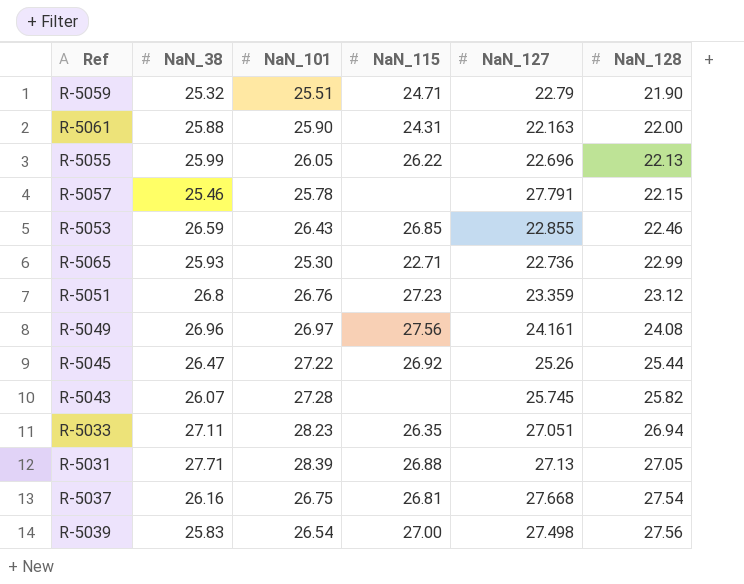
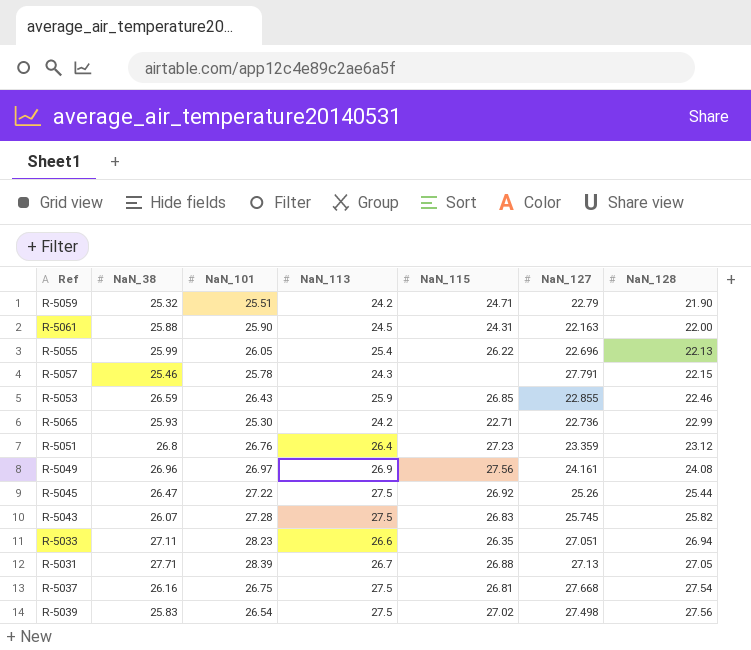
column NaN_113 | position: none -> 4
R-5043 | NaN_115: none -> 26.83
R-5039 | NaN_115: 27.00 -> 27.02

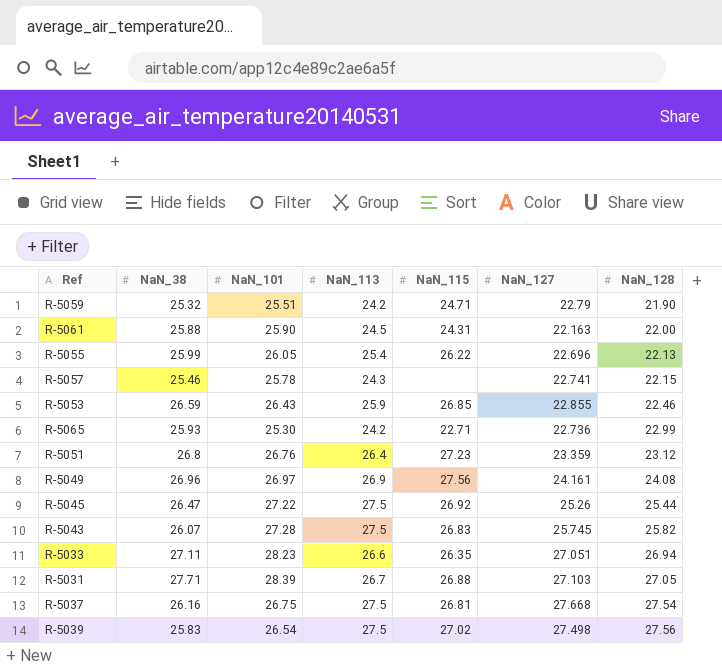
R-5057 | NaN_127: 27.791 -> 22.741
R-5031 | NaN_127: 27.13 -> 27.103

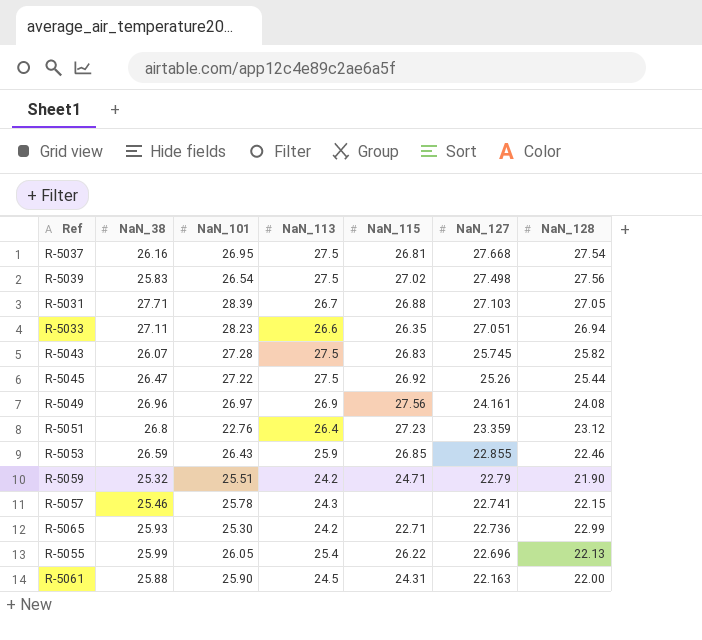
row order: NaN_128 ascending -> NaN_127 descending
R-5037 | NaN_101: 26.75 -> 26.95
R-5051 | NaN_101: 26.76 -> 22.76

